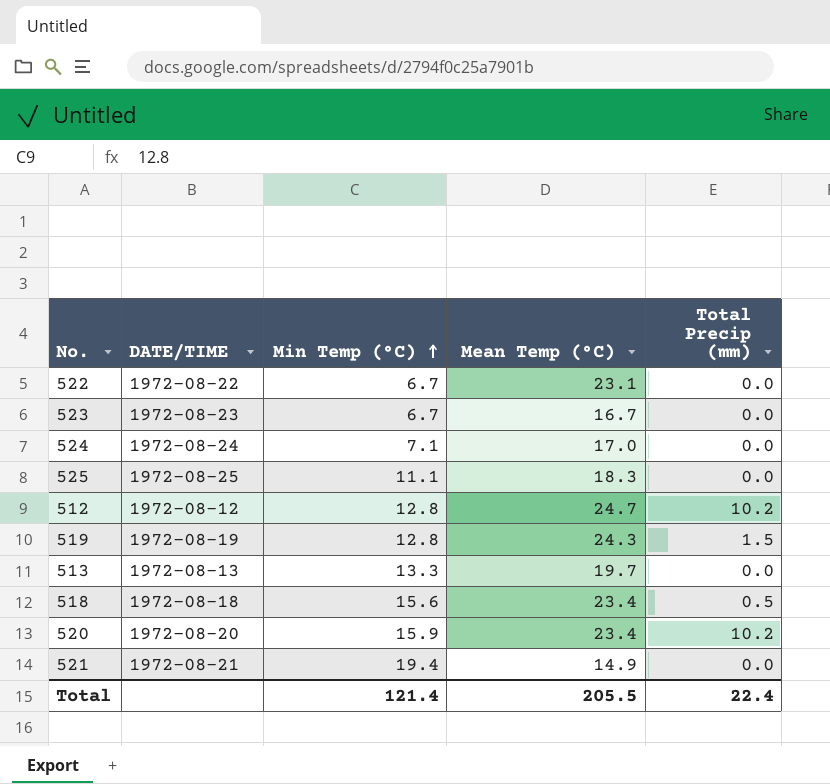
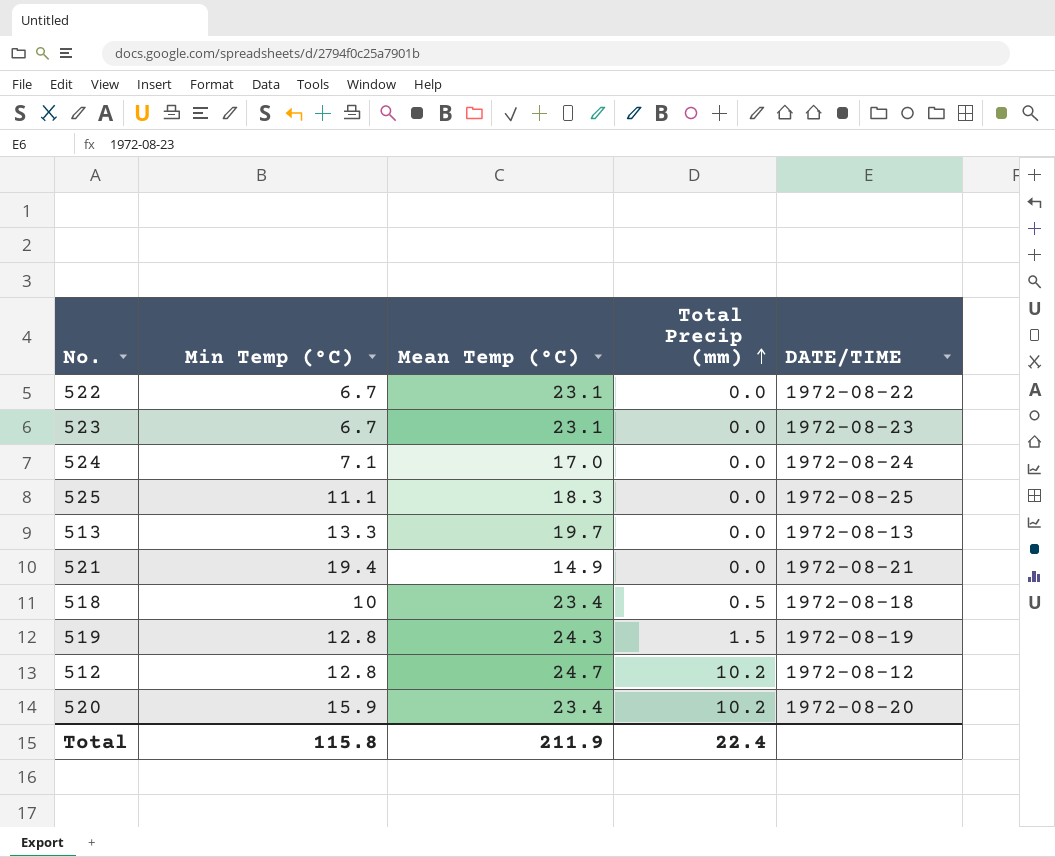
row order: Min Temp (°C) ascending -> Total Precip (mm) ascending
column DATE/TIME | position: 2 -> 5
523 | Mean Temp (°C): 16.7 -> 23.1
518 | Min Temp (°C): 15.6 -> 10
Total | Min Temp (°C): 121.4 -> 115.8
Total | Mean Temp (°C): 205.5 -> 211.9

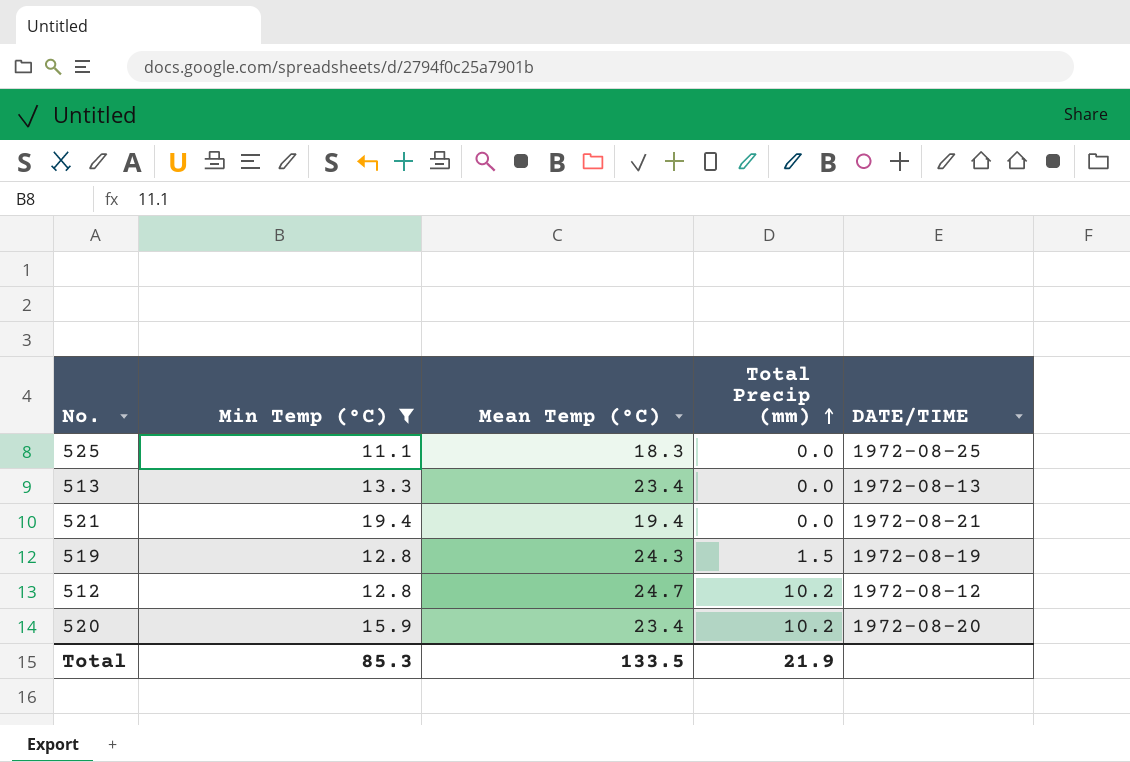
filter: none -> Min Temp (°C) >= 11.1
513 | Mean Temp (°C): 19.7 -> 23.4
521 | Mean Temp (°C): 14.9 -> 19.4
Total | Min Temp (°C): 115.8 -> 85.3
Total | Mean Temp (°C): 211.9 -> 133.5
Total | Total Precip (mm): 22.4 -> 21.9

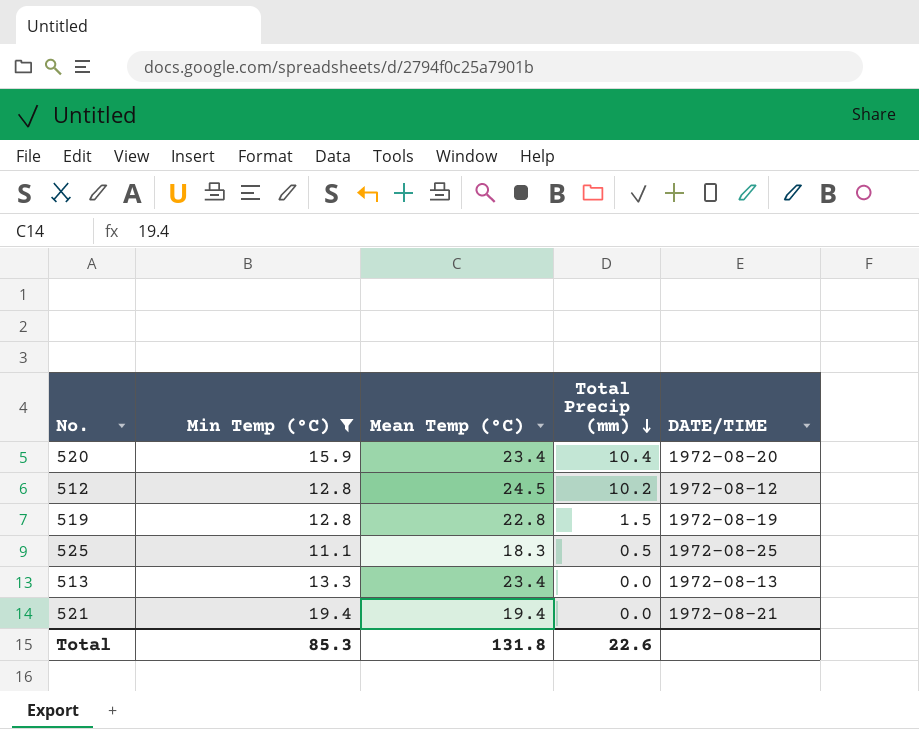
row order: Total Precip (mm) ascending -> Total Precip (mm) descending
520 | Total Precip (mm): 10.2 -> 10.4
512 | Mean Temp (°C): 24.7 -> 24.5
519 | Mean Temp (°C): 24.3 -> 22.8
525 | Total Precip (mm): 0.0 -> 0.5
Total | Mean Temp (°C): 133.5 -> 131.8
Total | Total Precip (mm): 21.9 -> 22.6

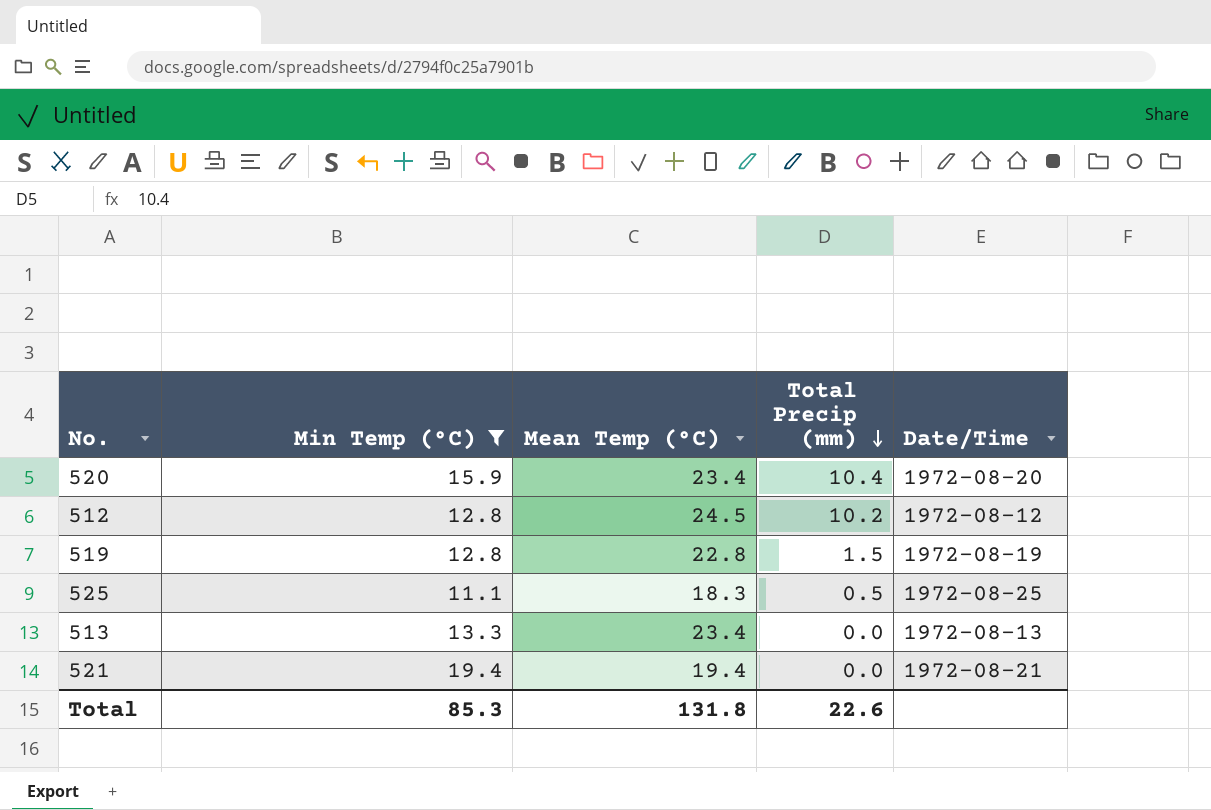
column name: DATE/TIME -> Date/Time

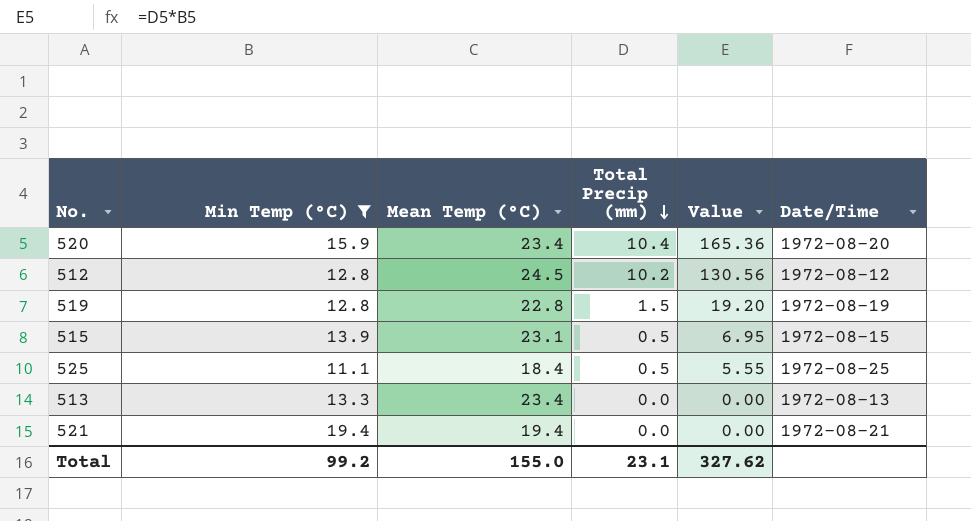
column Value | formula: none -> [Min Temp (°C)] * [Total Precip (mm)]
row 515: none -> 13.9 | 23.1 | 0.5 | 6.95 | 1972-08-15
525 | Mean Temp (°C): 18.3 -> 18.4
Total | Min Temp (°C): 85.3 -> 99.2
Total | Mean Temp (°C): 131.8 -> 155.0
Total | Total Precip (mm): 22.6 -> 23.1

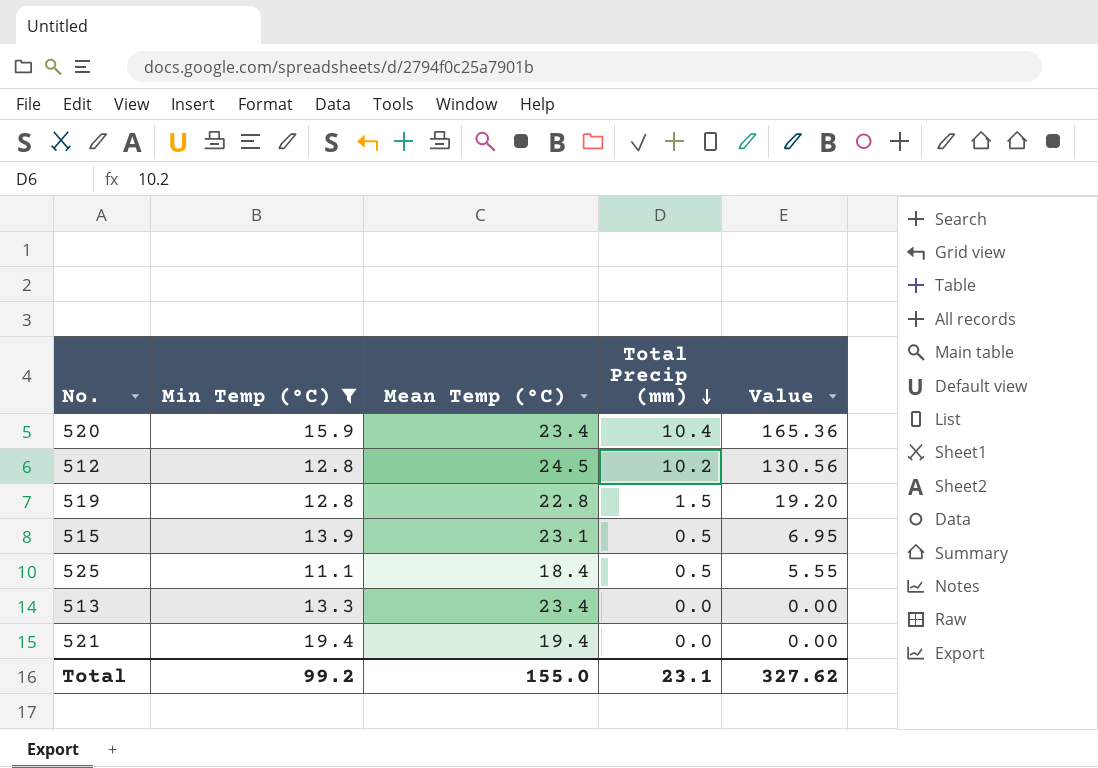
column Date/Time | position: 6 -> none

